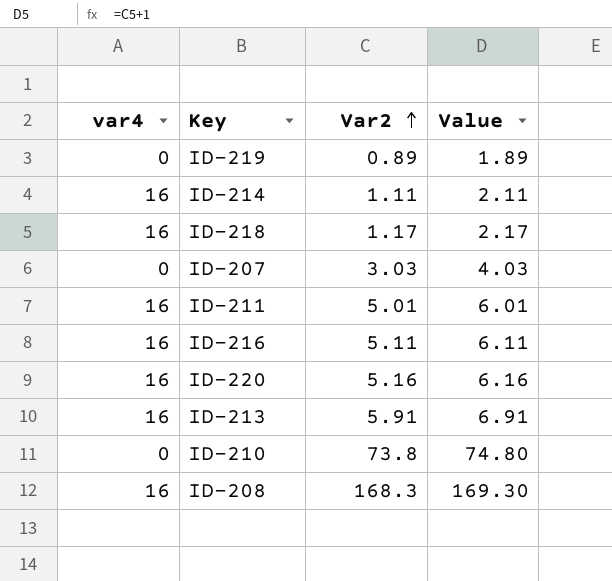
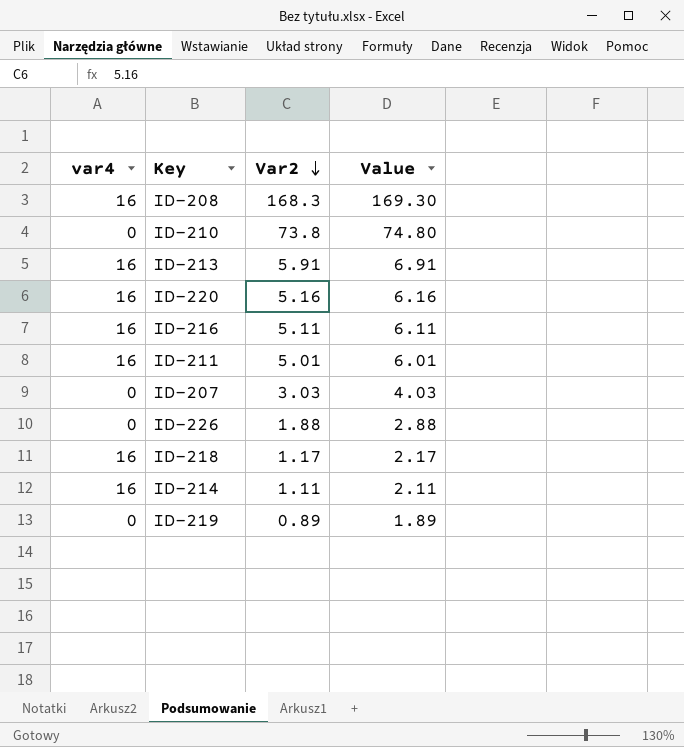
row order: Var2 ascending -> Var2 descending
row ID-226: none -> 0 | 1.88 | 2.88

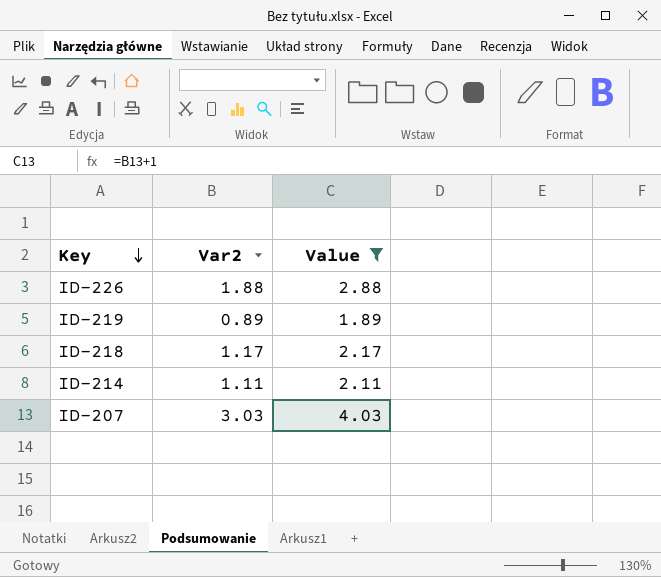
filter: none -> Value <= 4.03
row order: Var2 descending -> Key descending
column var4 | position: 1 -> none

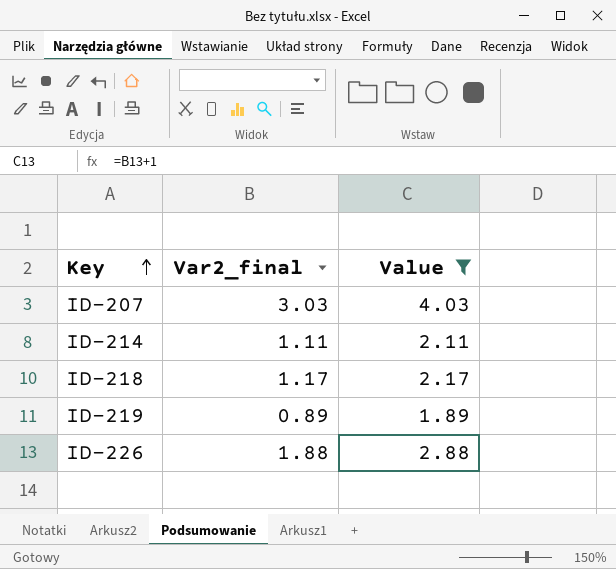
row order: Key descending -> Key ascending
column name: Var2 -> Var2_final

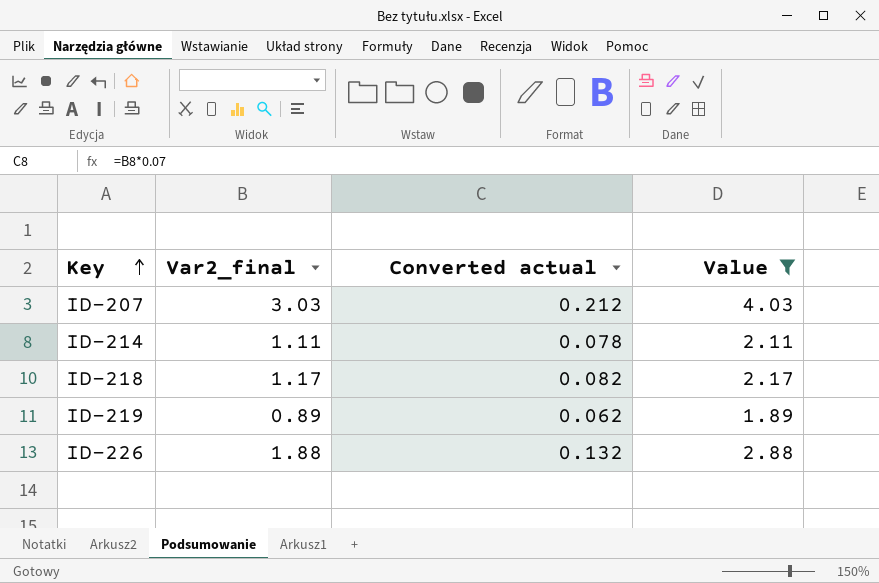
column Converted actual | formula: none -> [Var2_final] * 0.07

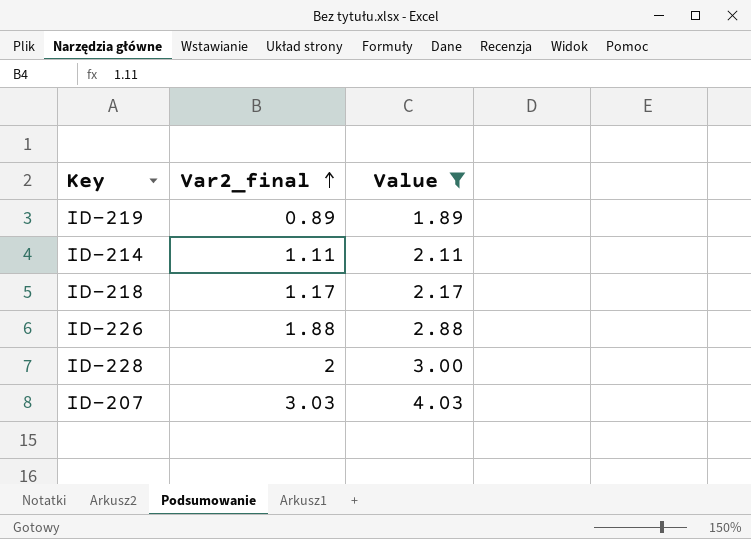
row order: Key ascending -> Var2_final ascending
column Converted actual | formula: [Var2_final] * 0.07 -> none
row ID-228: none -> 2 | 3.00

